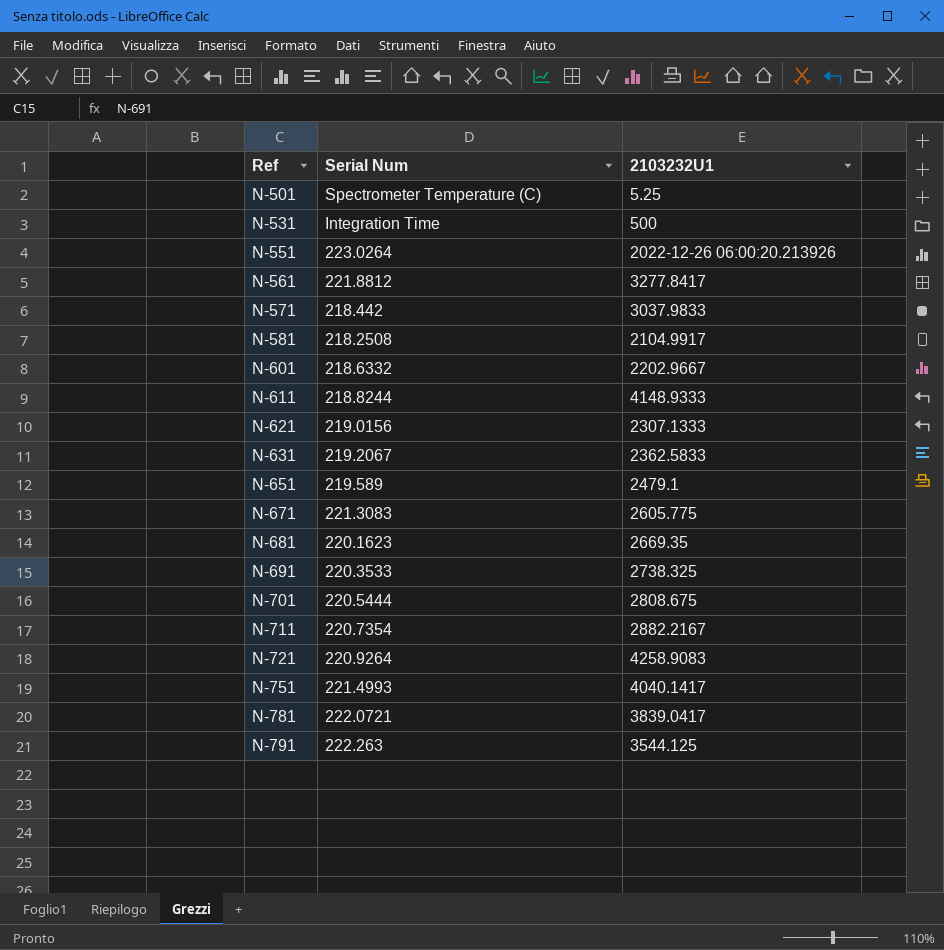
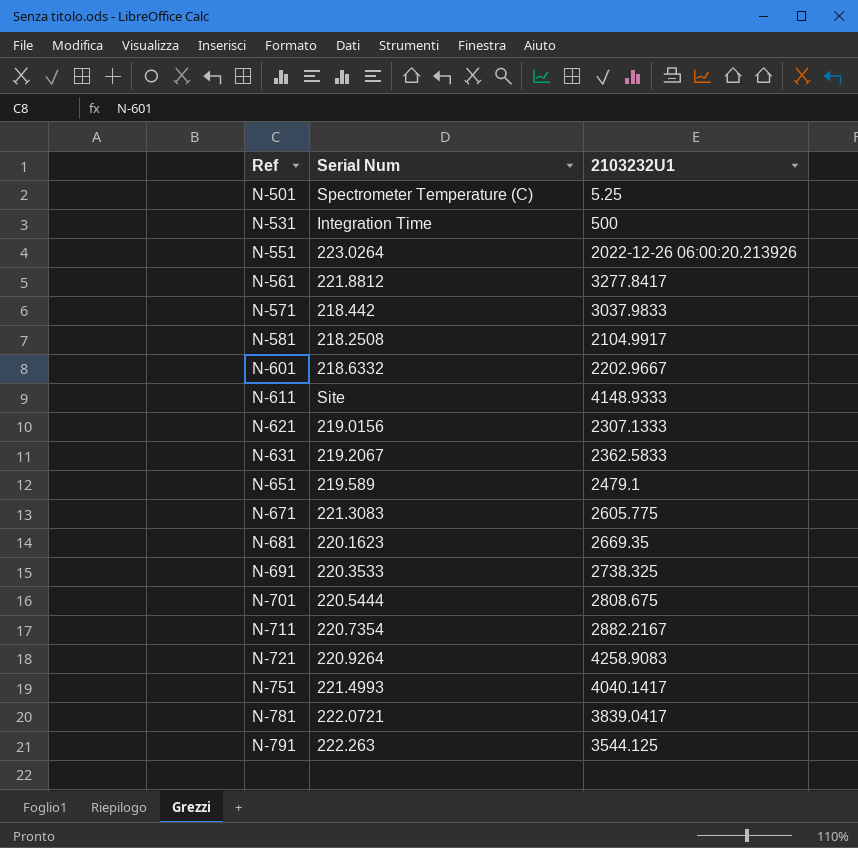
N-611 | Serial Num: 218.8244 -> Site

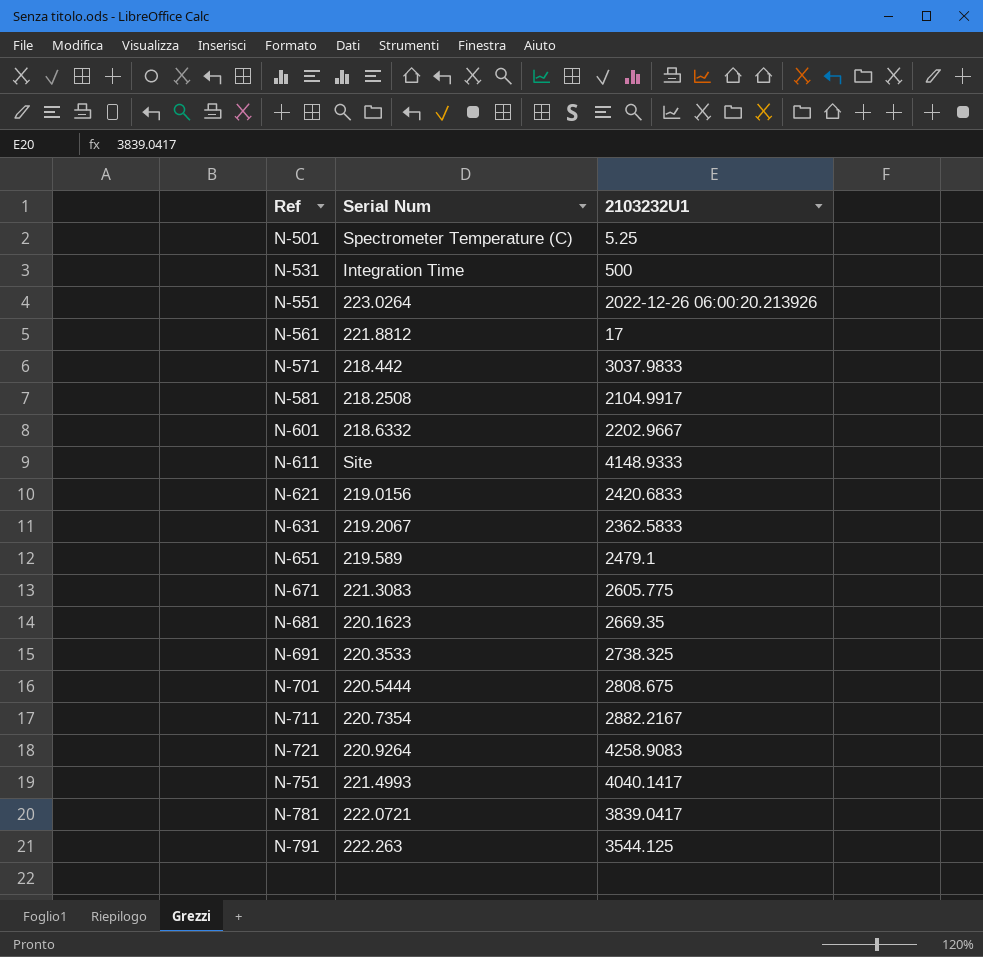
N-561 | 2103232U1: 3277.8417 -> 17
N-621 | 2103232U1: 2307.1333 -> 2420.6833

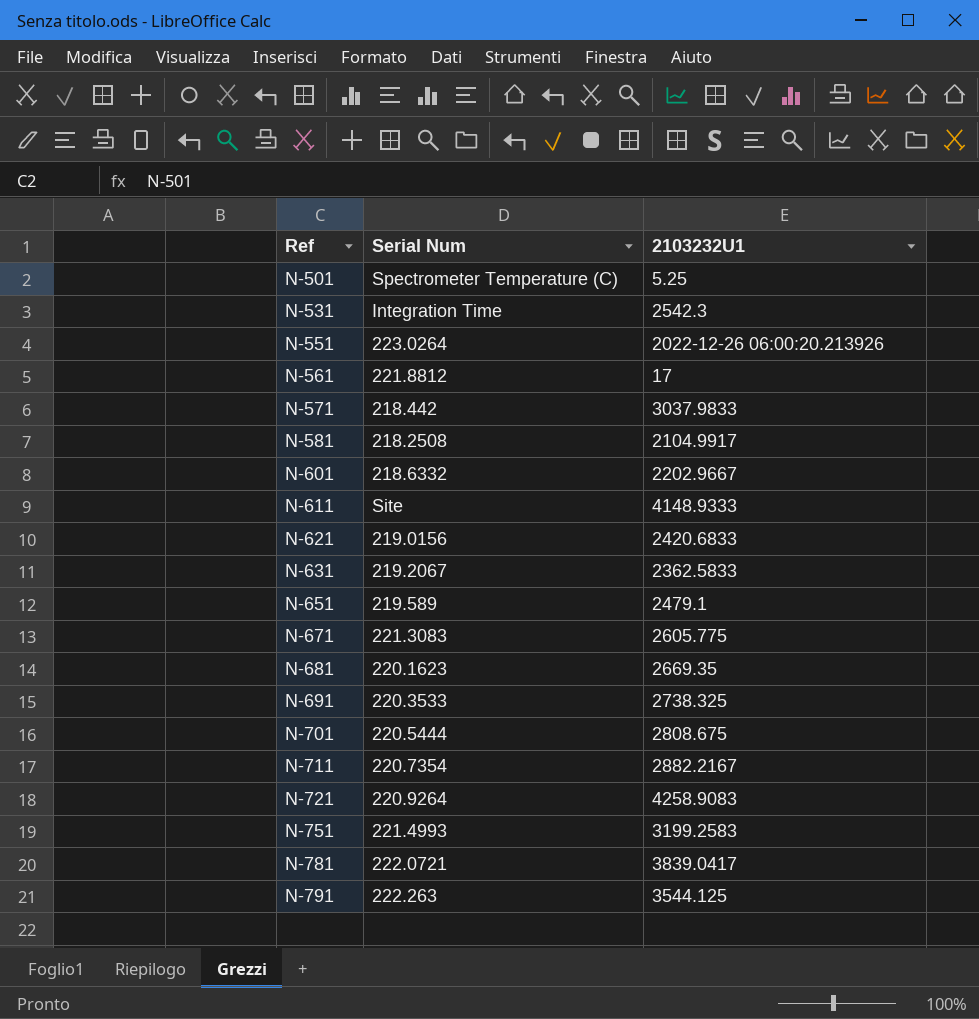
N-531 | 2103232U1: 500 -> 2542.3
N-751 | 2103232U1: 4040.1417 -> 3199.2583

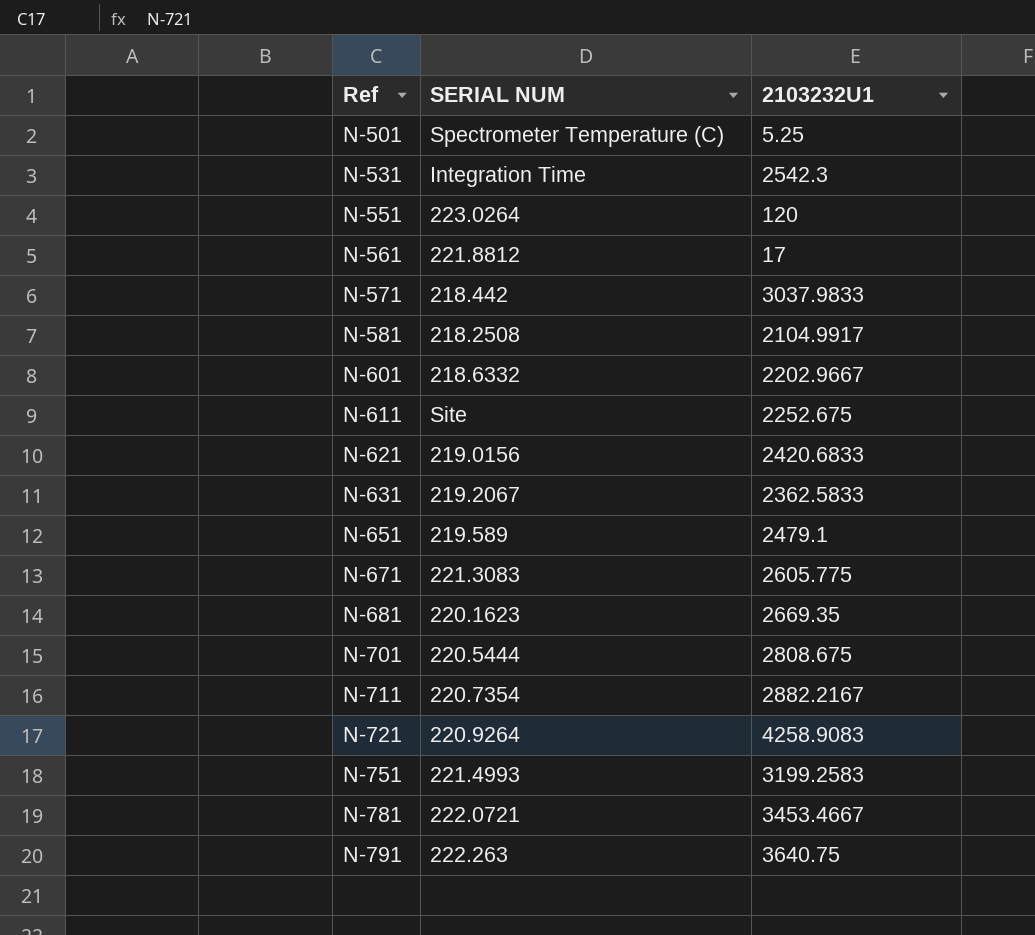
column name: Serial Num -> SERIAL NUM
row N-691: 220.3533 | 2738.325 -> none
N-551 | 2103232U1: 2022-12-26 06:00:20.213926 -> 120
N-611 | 2103232U1: 4148.9333 -> 2252.675
N-781 | 2103232U1: 3839.0417 -> 3453.4667
N-791 | 2103232U1: 3544.125 -> 3640.75

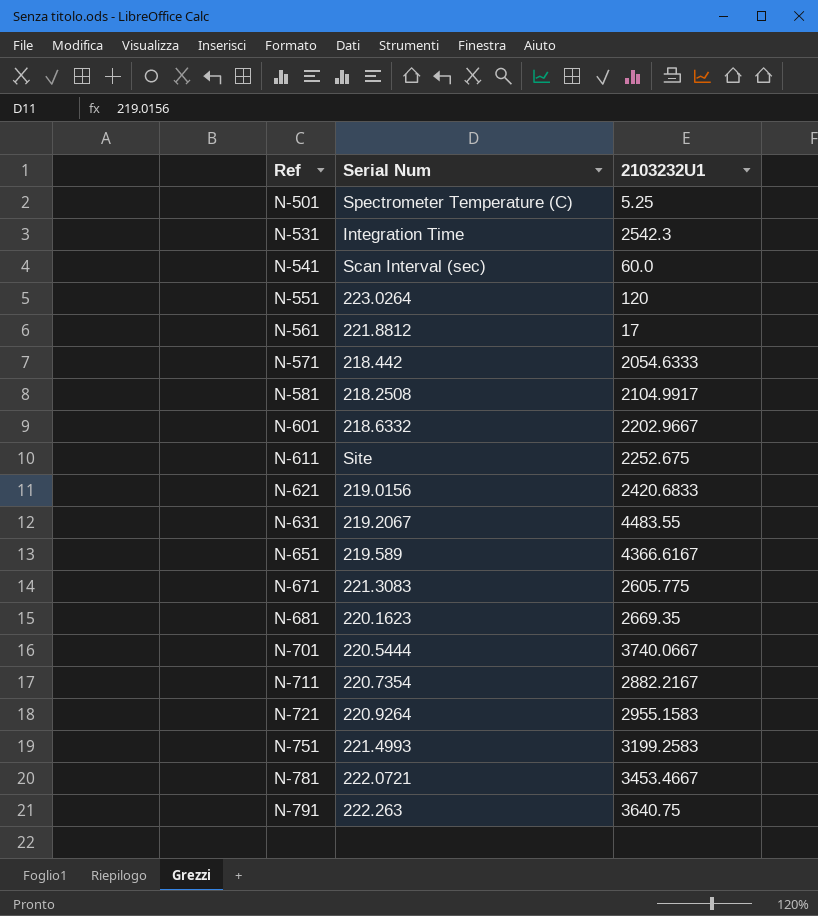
column name: SERIAL NUM -> Serial Num
row N-541: none -> Scan Interval (sec) | 60.0
N-571 | 2103232U1: 3037.9833 -> 2054.6333
N-631 | 2103232U1: 2362.5833 -> 4483.55
N-651 | 2103232U1: 2479.1 -> 4366.6167
N-701 | 2103232U1: 2808.675 -> 3740.0667
N-721 | 2103232U1: 4258.9083 -> 2955.1583

